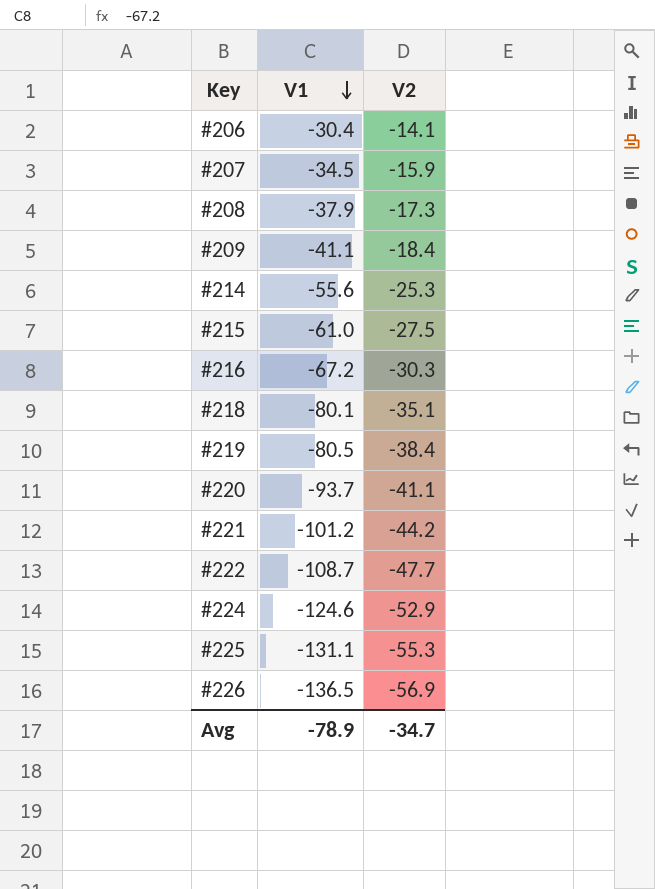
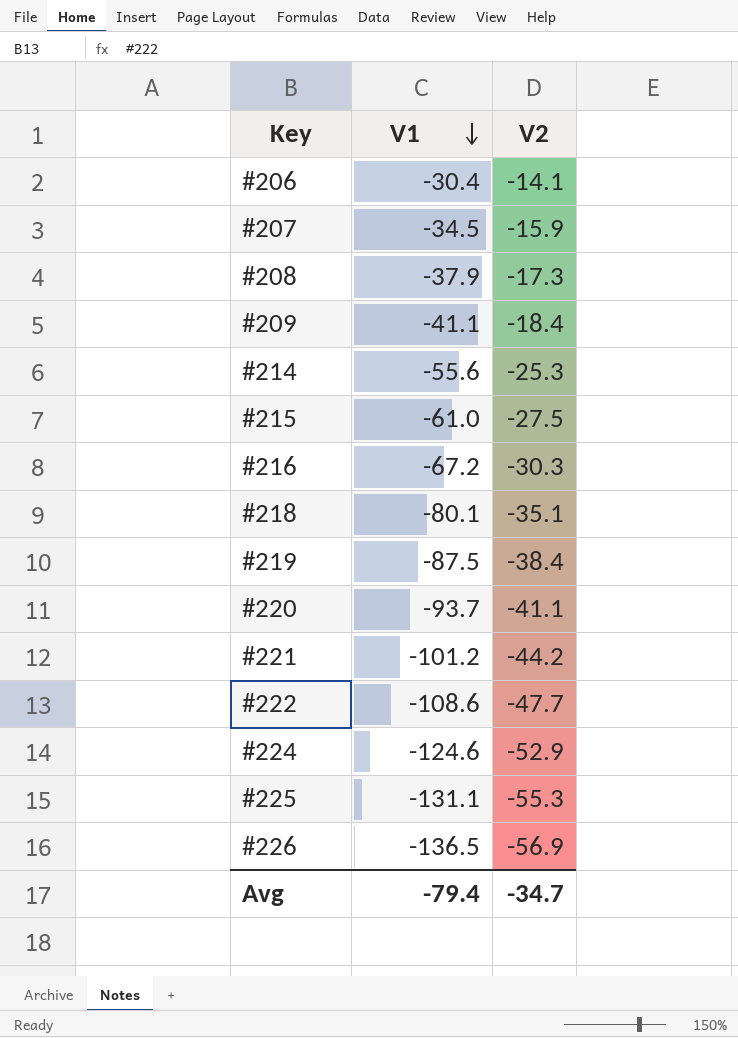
#219 | V1: -80.5 -> -87.5
#222 | V1: -108.7 -> -108.6
Avg | V1: -78.9 -> -79.4

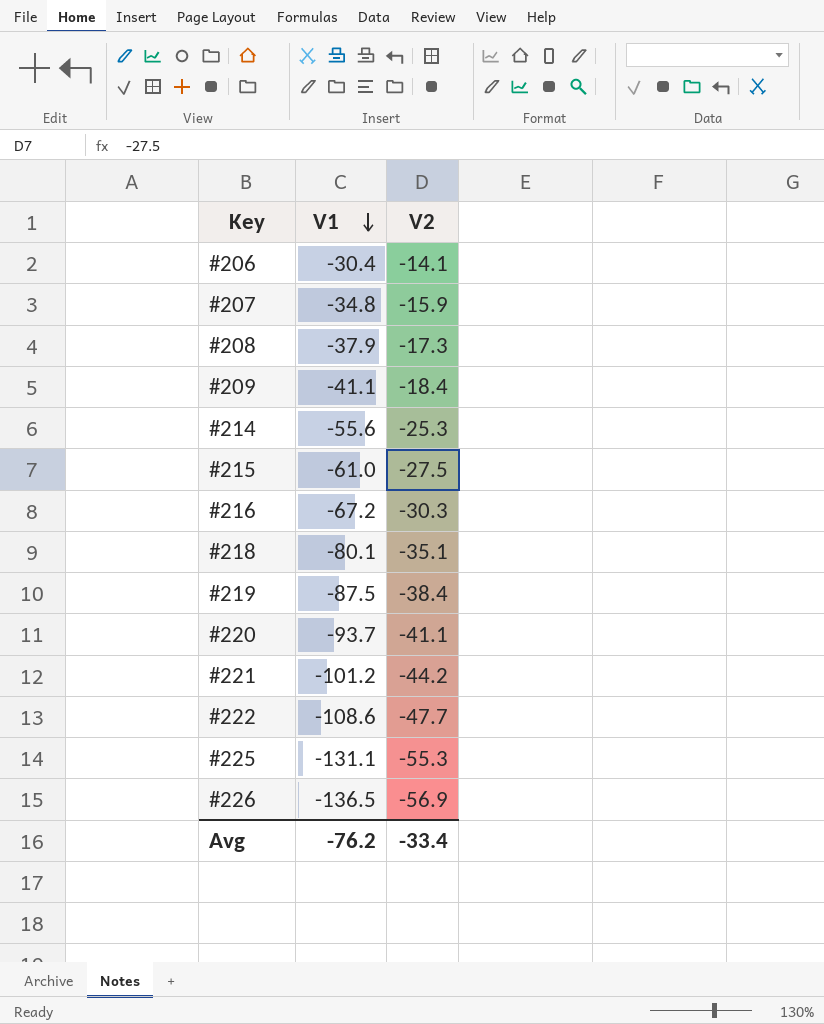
row #224: -124.6 | -52.9 -> none
#207 | V1: -34.5 -> -34.8
Avg | V1: -79.4 -> -76.2
Avg | V2: -34.7 -> -33.4

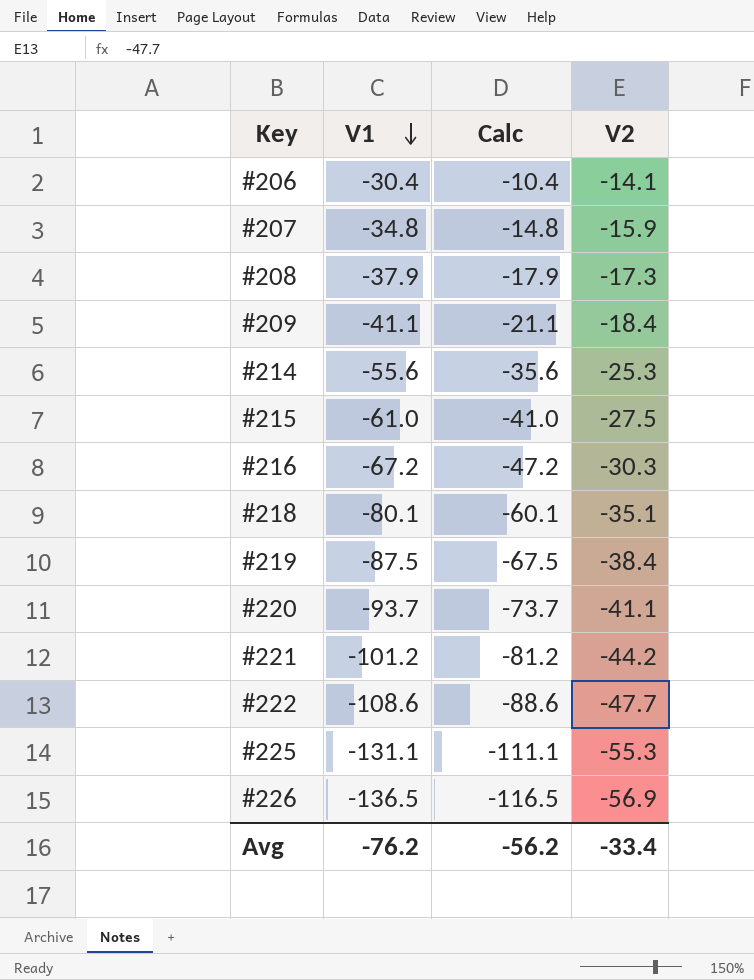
column Calc | formula: none -> [V1] + 20

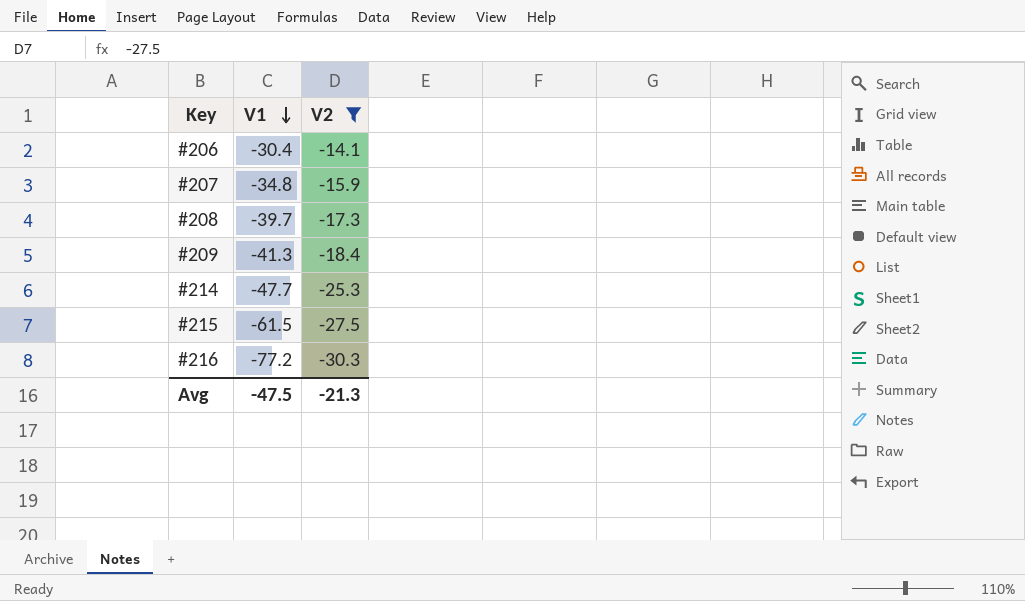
filter: none -> V2 >= -30.3
column Calc | formula: [V1] + 20 -> none
#208 | V1: -37.9 -> -39.7
#209 | V1: -41.1 -> -41.3
#214 | V1: -55.6 -> -47.7
#215 | V1: -61.0 -> -61.5
#216 | V1: -67.2 -> -77.2
Avg | V1: -76.2 -> -47.5
Avg | V2: -33.4 -> -21.3

